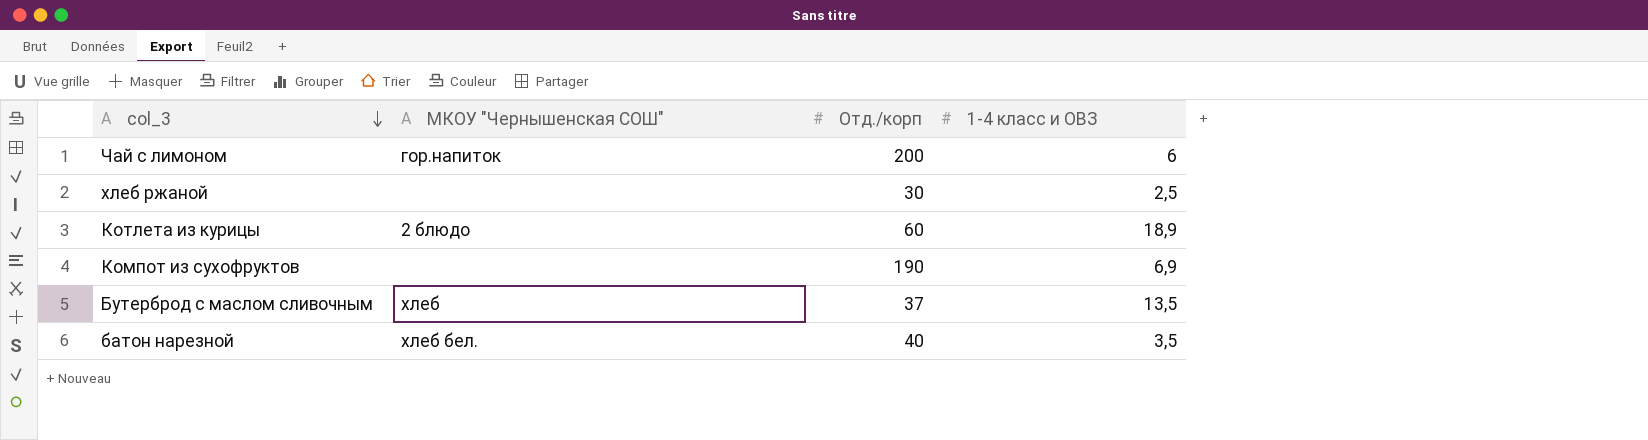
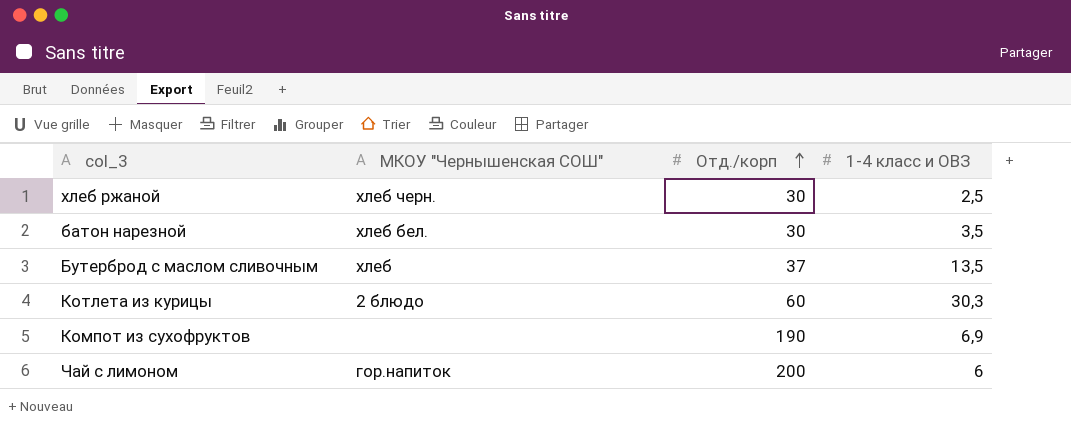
row order: col_3 descending -> Отд./корп ascending
хлеб ржаной | МКОУ "Чернышенская СОШ": none -> хлеб черн.
батон нарезной | Отд./корп: 40 -> 30
Котлета из курицы | 1-4 класс и ОВЗ: 18,9 -> 30,3

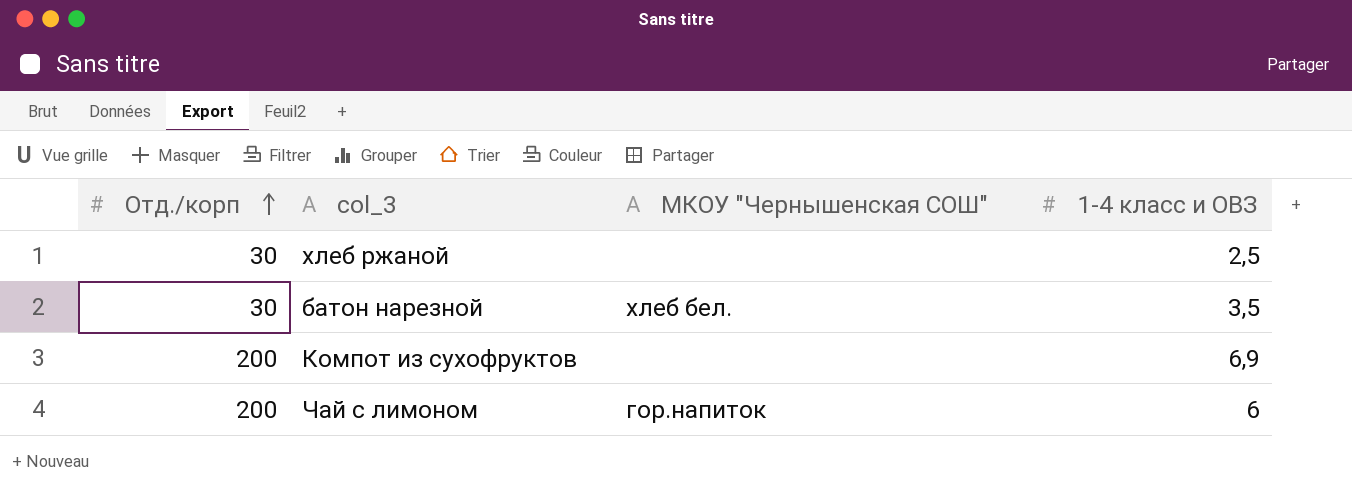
column Отд./корп | position: 3 -> 1
row Бутерброд с маслом сливочным: хлеб | 37 | 13,5 -> none
row Котлета из курицы: 2 блюдо | 60 | 30,3 -> none
хлеб ржаной | МКОУ "Чернышенская СОШ": хлеб черн. -> none
Компот из сухофруктов | Отд./корп: 190 -> 200

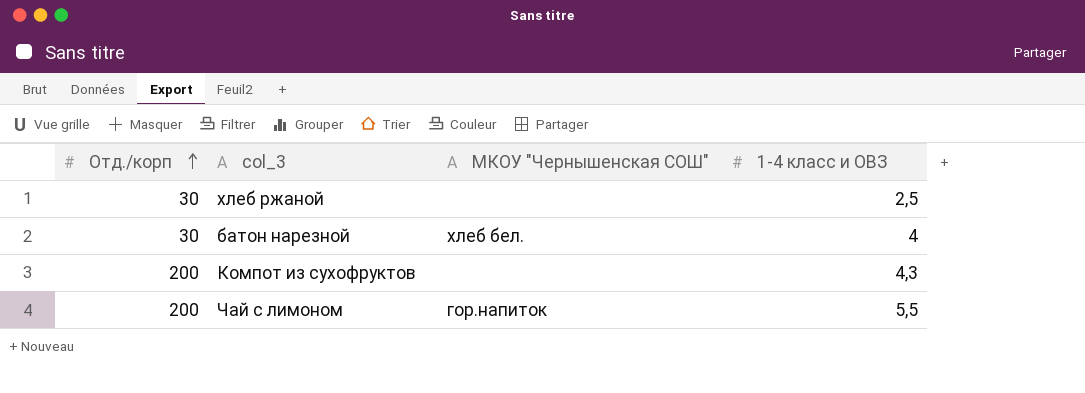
батон нарезной | 1-4 класс и ОВЗ: 3,5 -> 4
Компот из сухофруктов | 1-4 класс и ОВЗ: 6,9 -> 4,3
Чай с лимоном | 1-4 класс и ОВЗ: 6 -> 5,5

